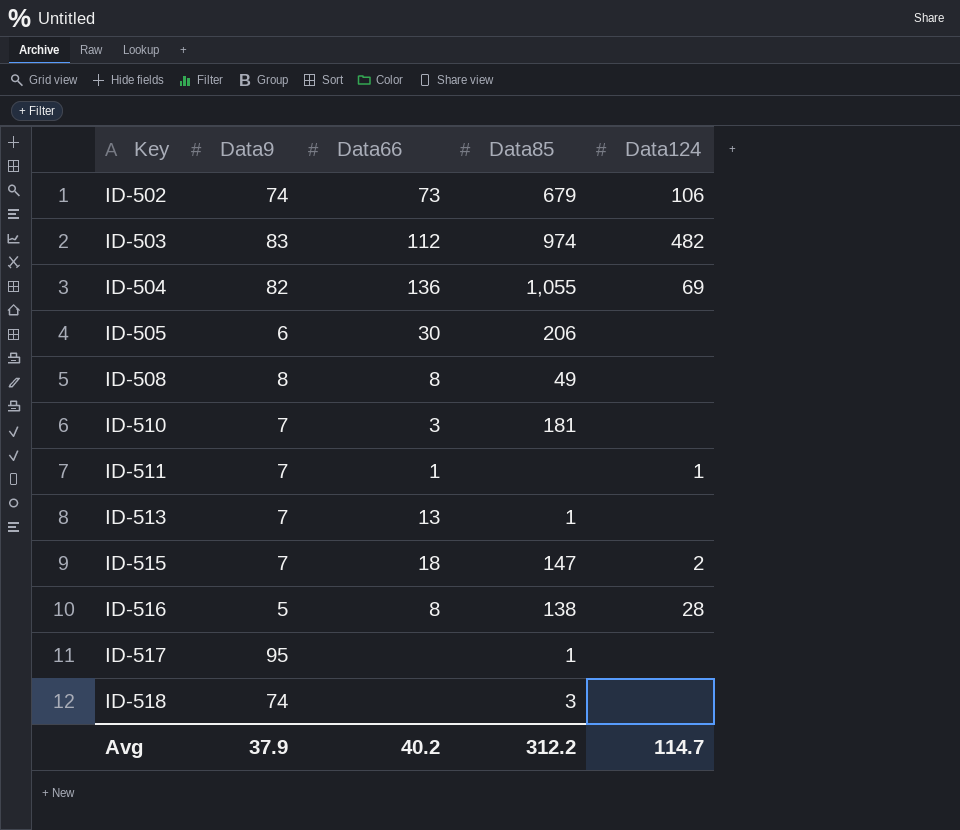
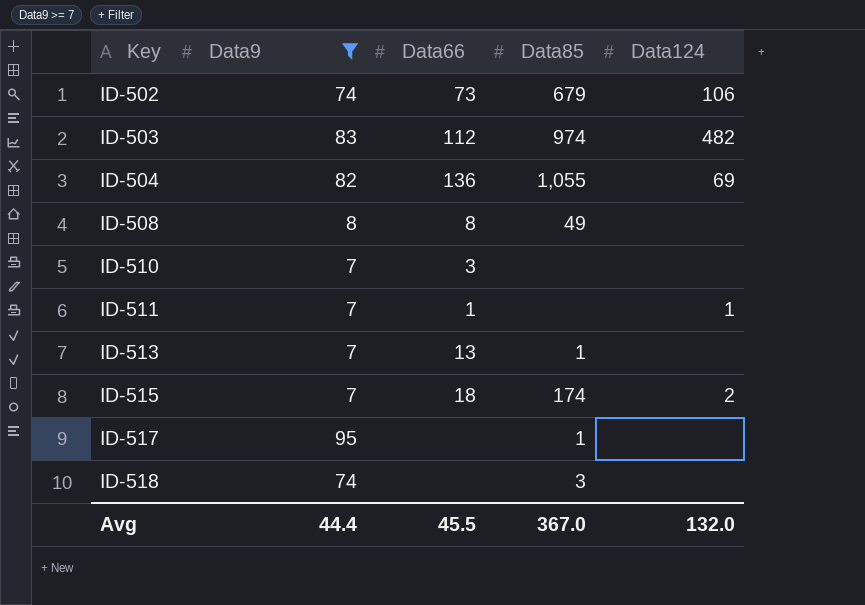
filter: none -> Data9 >= 7
ID-510 | Data85: 181 -> none
ID-515 | Data85: 147 -> 174
Avg | Data9: 37.9 -> 44.4
Avg | Data66: 40.2 -> 45.5
Avg | Data85: 312.2 -> 367.0
Avg | Data124: 114.7 -> 132.0

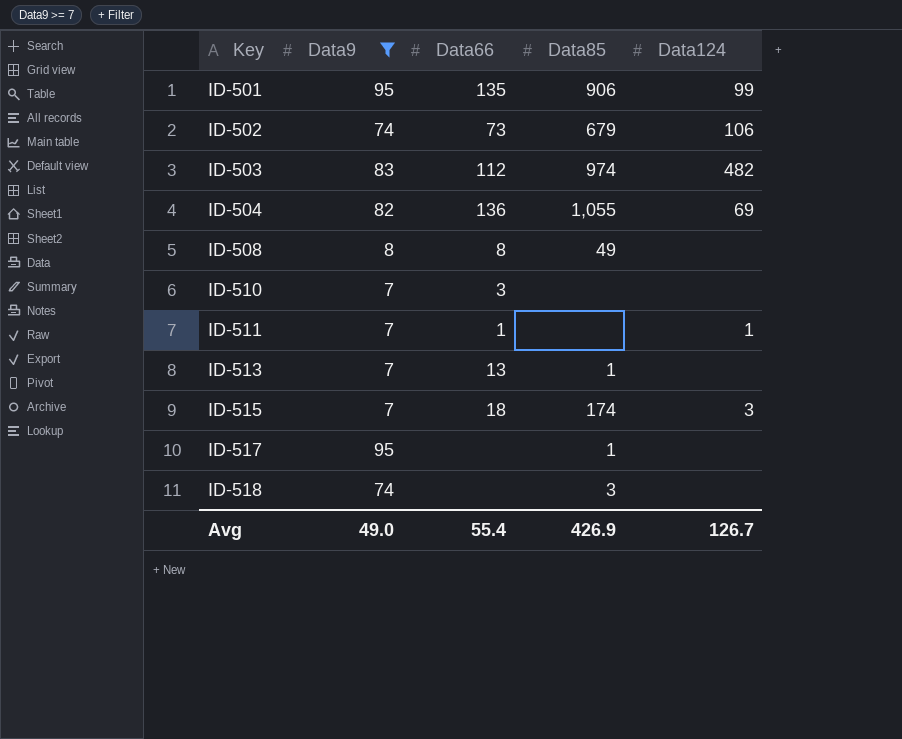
row ID-501: none -> 95 | 135 | 906 | 99
ID-515 | Data124: 2 -> 3
Avg | Data9: 44.4 -> 49.0
Avg | Data66: 45.5 -> 55.4
Avg | Data85: 367.0 -> 426.9
Avg | Data124: 132.0 -> 126.7

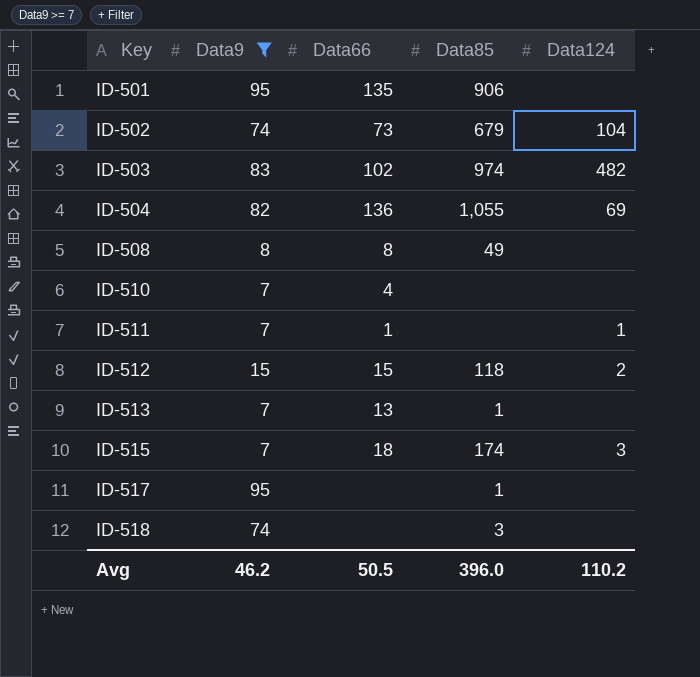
ID-501 | Data124: 99 -> none
ID-502 | Data124: 106 -> 104
ID-503 | Data66: 112 -> 102
ID-510 | Data66: 3 -> 4
row ID-512: none -> 15 | 15 | 118 | 2
Avg | Data9: 49.0 -> 46.2
Avg | Data66: 55.4 -> 50.5
Avg | Data85: 426.9 -> 396.0
Avg | Data124: 126.7 -> 110.2

